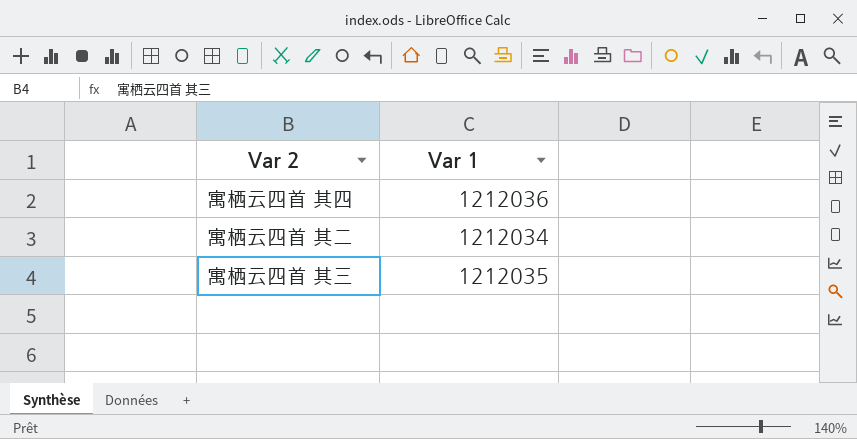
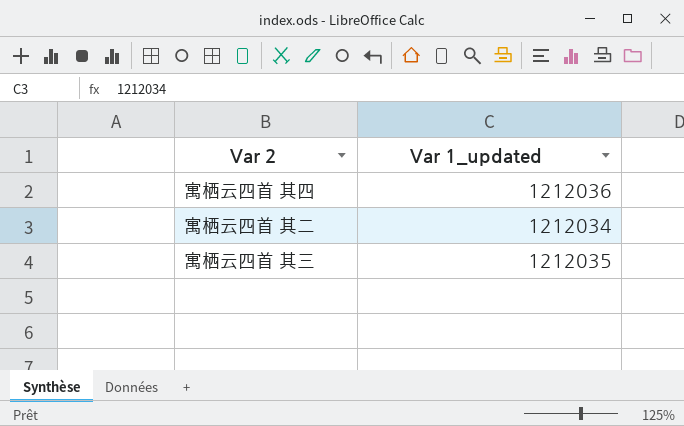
column name: Var 1 -> Var 1_updated

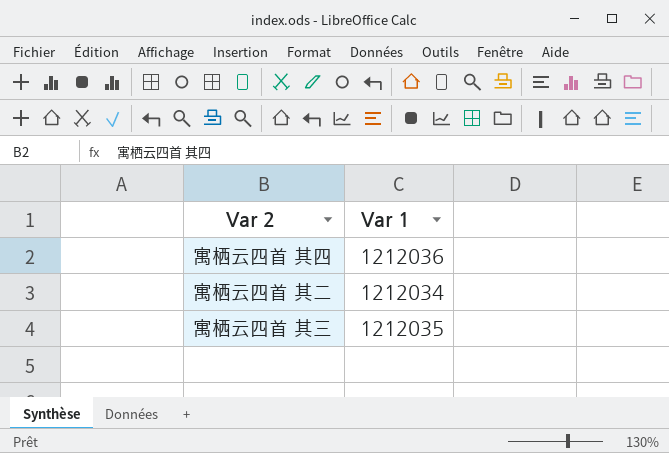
column name: Var 1_updated -> Var 1

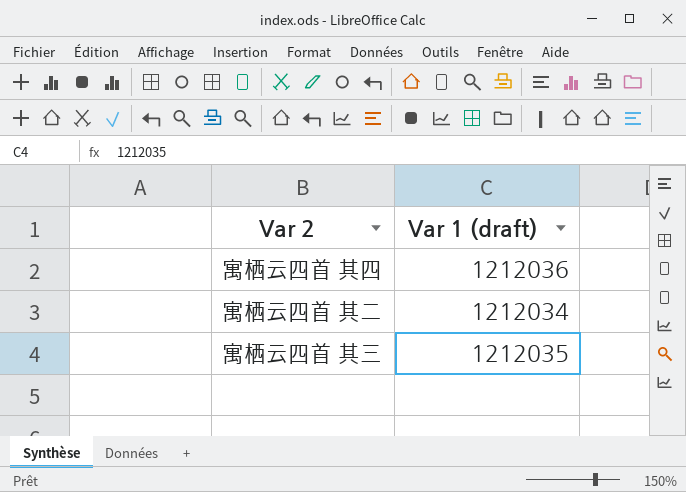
column name: Var 1 -> Var 1 (draft)

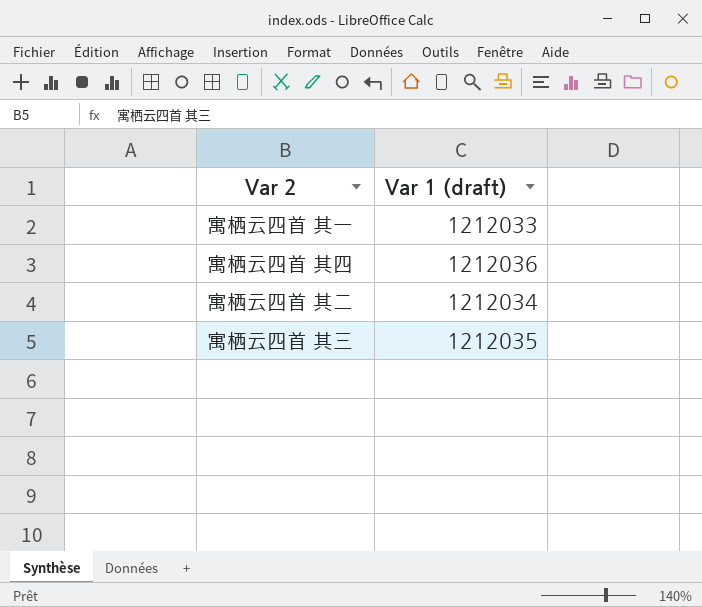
row 寓栖云四首 其一: none -> 1212033

